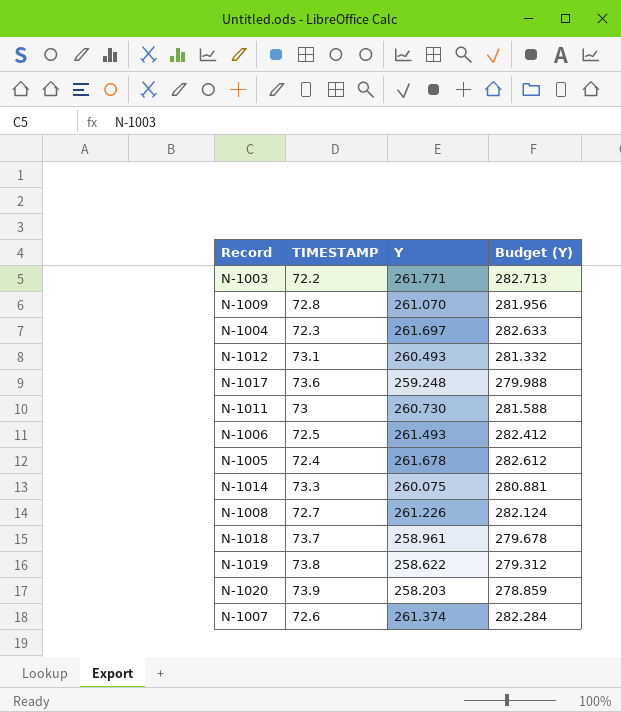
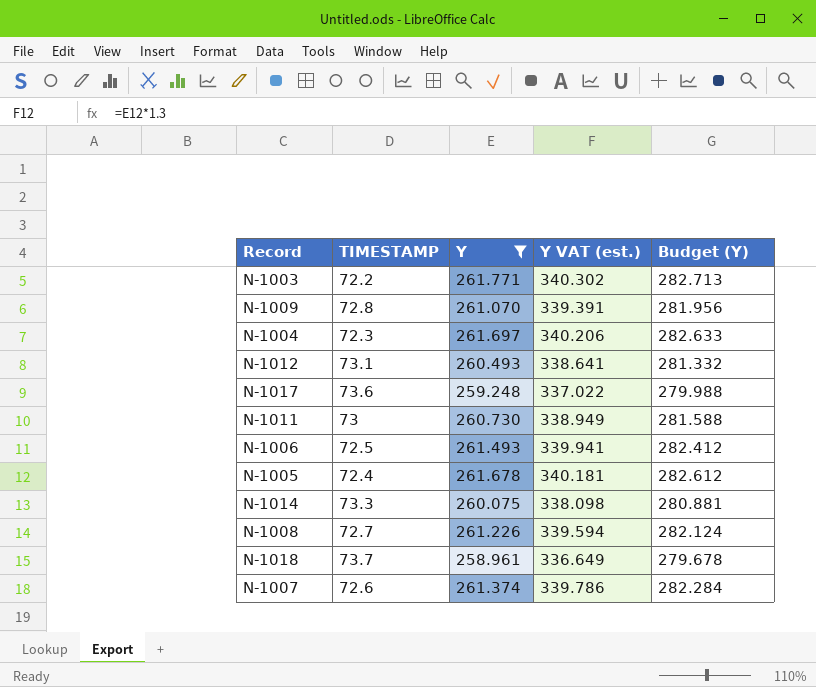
filter: none -> Y >= 258.961
column Y VAT (est.) | formula: none -> [Y] * 1.3

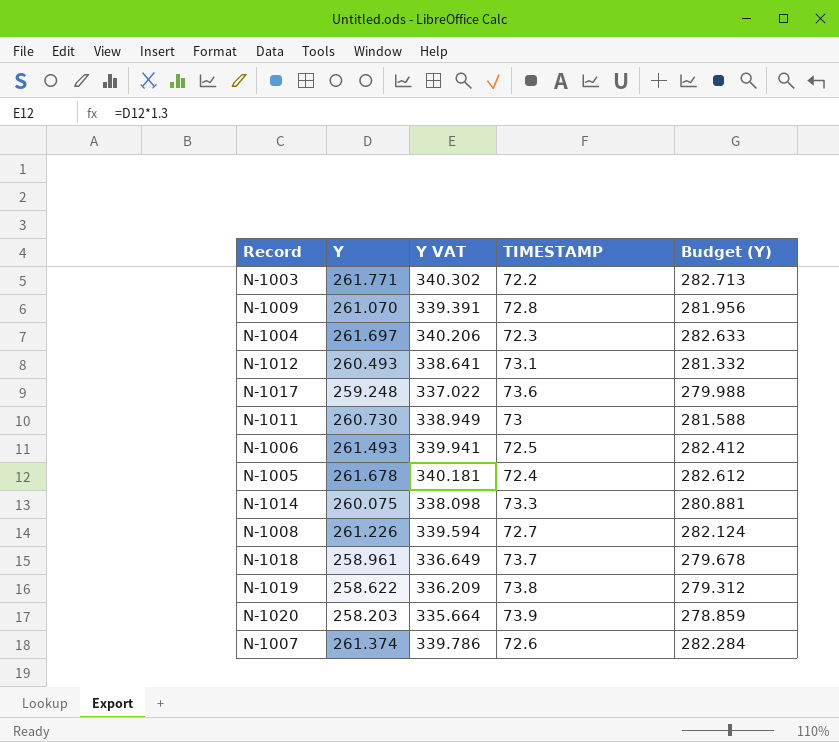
filter: Y >= 258.961 -> none
column name: Y VAT (est.) -> Y VAT
column TIMESTAMP | position: 2 -> 4

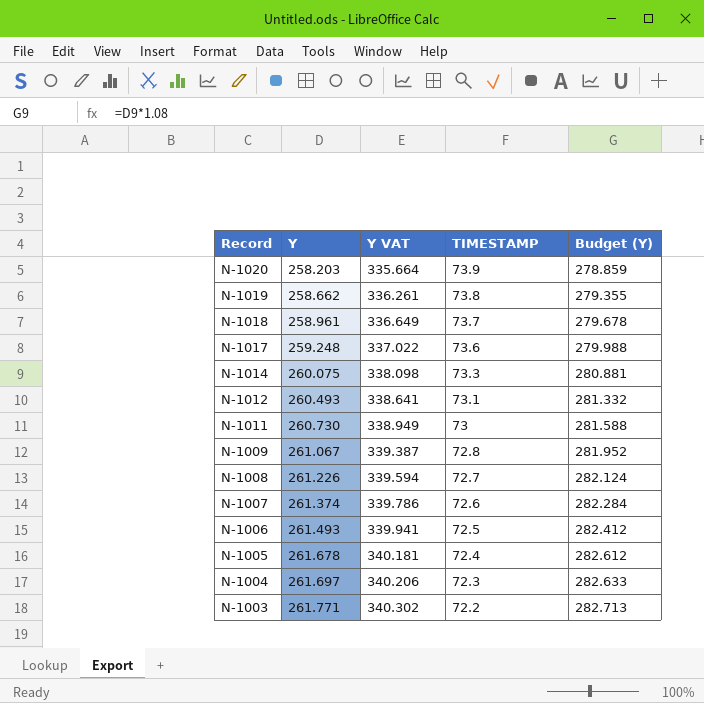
row order: none -> Record descending
N-1019 | Y: 258.622 -> 258.662
N-1019 | Y VAT: 336.209 -> 336.261
N-1019 | Budget (Y): 279.312 -> 279.355
N-1009 | Y: 261.070 -> 261.067
N-1009 | Y VAT: 339.391 -> 339.387
N-1009 | Budget (Y): 281.956 -> 281.952

